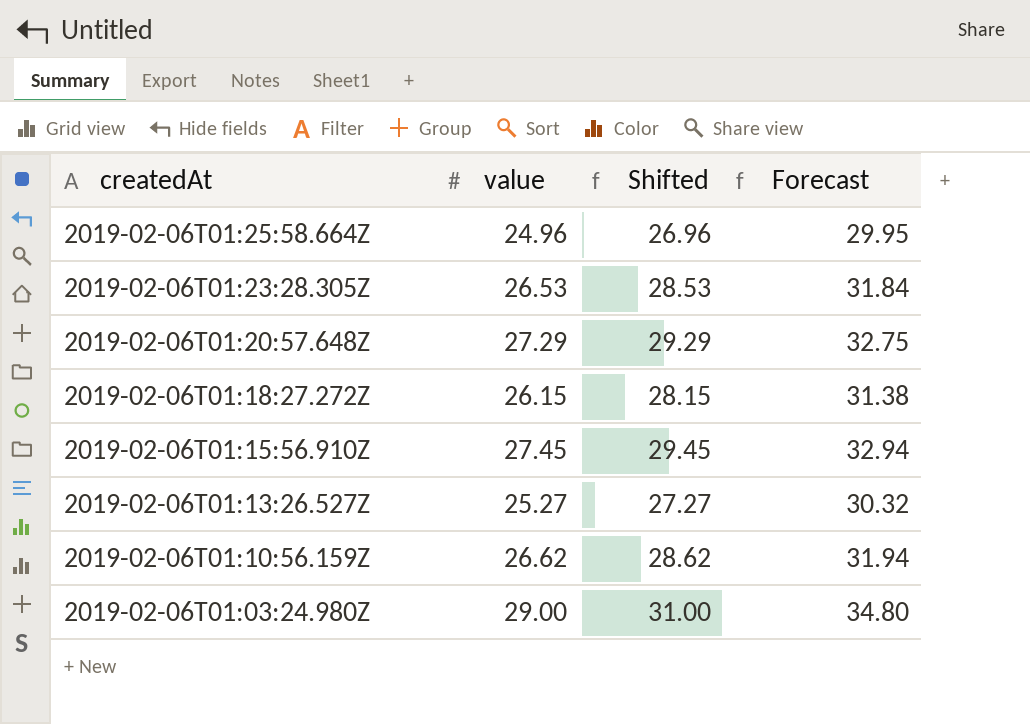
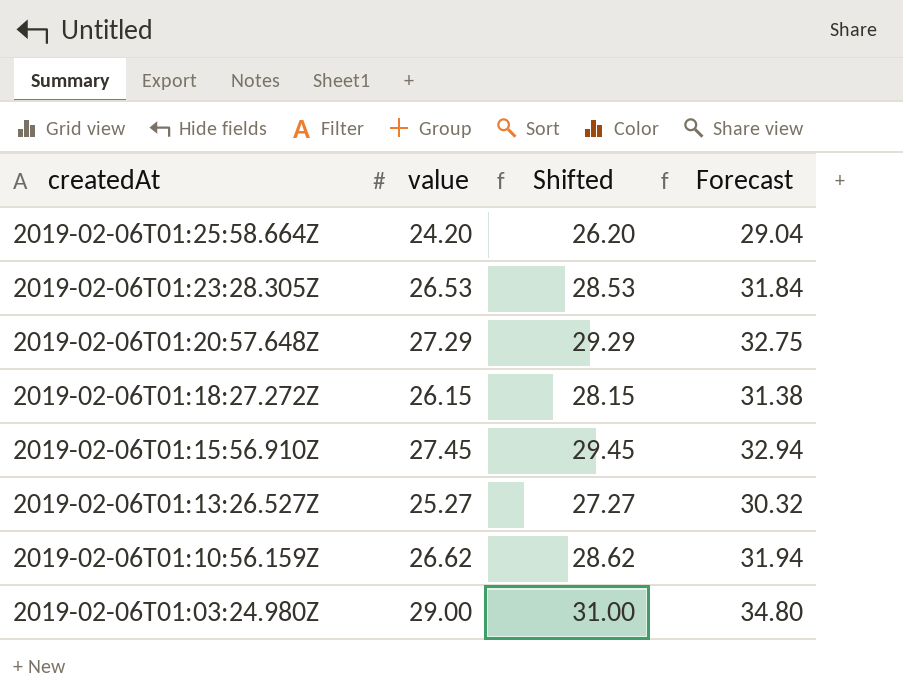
2019-02-06T01:25:58.664Z | value: 24.96 -> 24.20
2019-02-06T01:25:58.664Z | Shifted: 26.96 -> 26.20
2019-02-06T01:25:58.664Z | Forecast: 29.95 -> 29.04

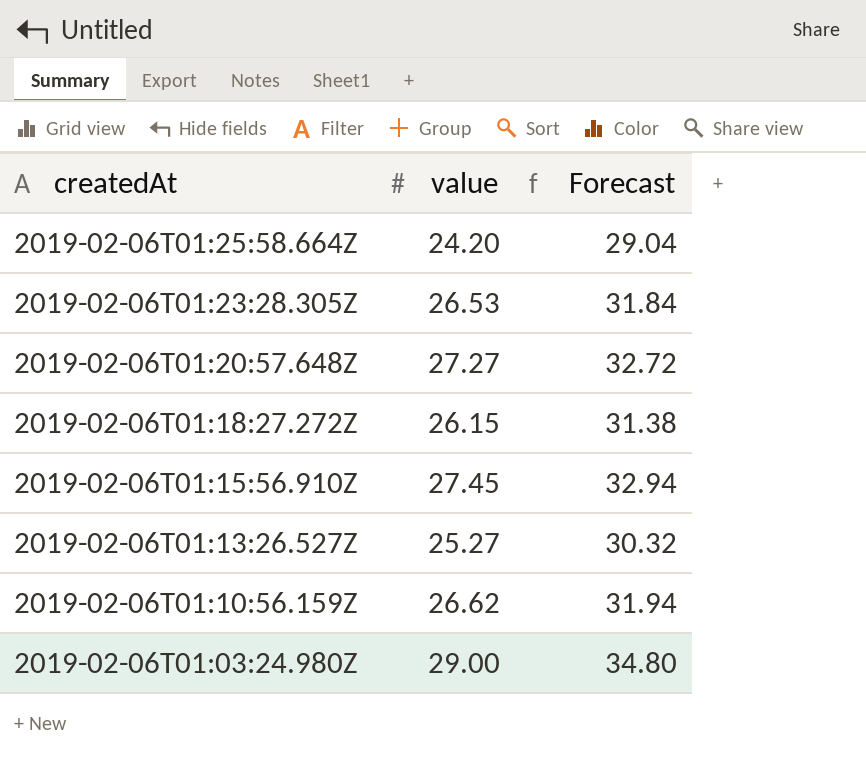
column Shifted | formula: [value] + 2 -> none
2019-02-06T01:20:57.648Z | value: 27.29 -> 27.27
2019-02-06T01:20:57.648Z | Forecast: 32.75 -> 32.72

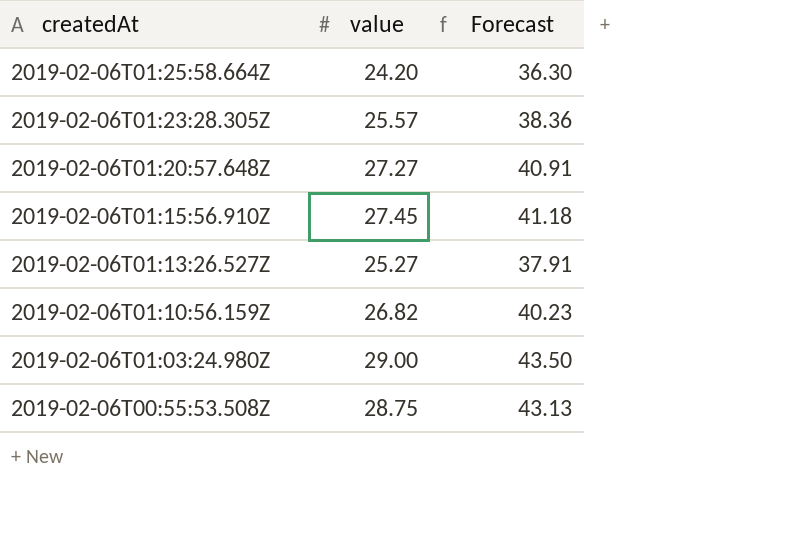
column Forecast | formula: [value] * 1.2 -> [value] * 1.5
row 2019-02-06T01:18:27.272Z: 26.15 | 31.38 -> none
2019-02-06T01:23:28.305Z | value: 26.53 -> 25.57
2019-02-06T01:10:56.159Z | value: 26.62 -> 26.82
row 2019-02-06T00:55:53.508Z: none -> 28.75 | 43.13

